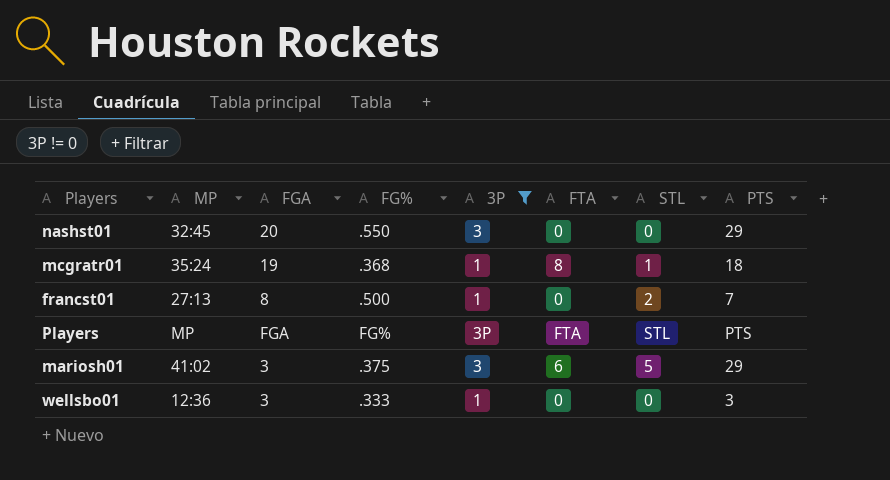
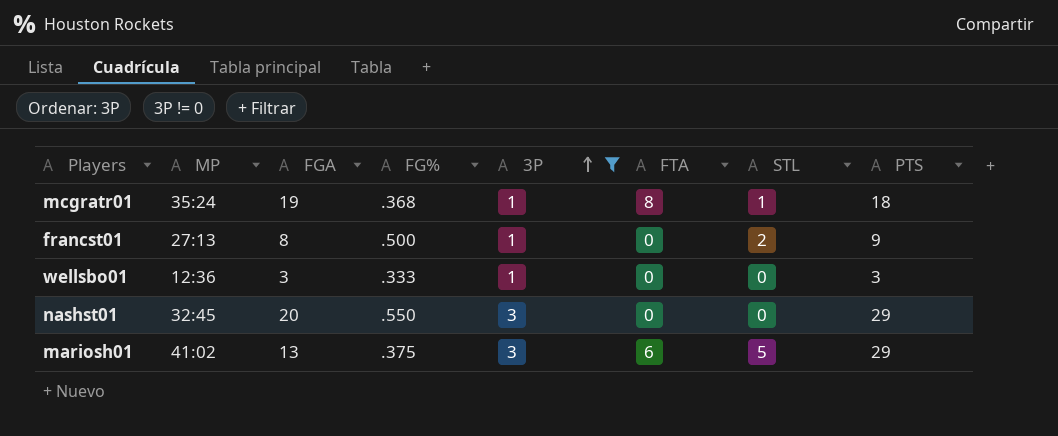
row order: none -> 3P ascending
row Players: MP | FGA | FG% | 3P | FTA | STL | PTS -> none
francst01 | PTS: 7 -> 9
mariosh01 | FGA: 3 -> 13

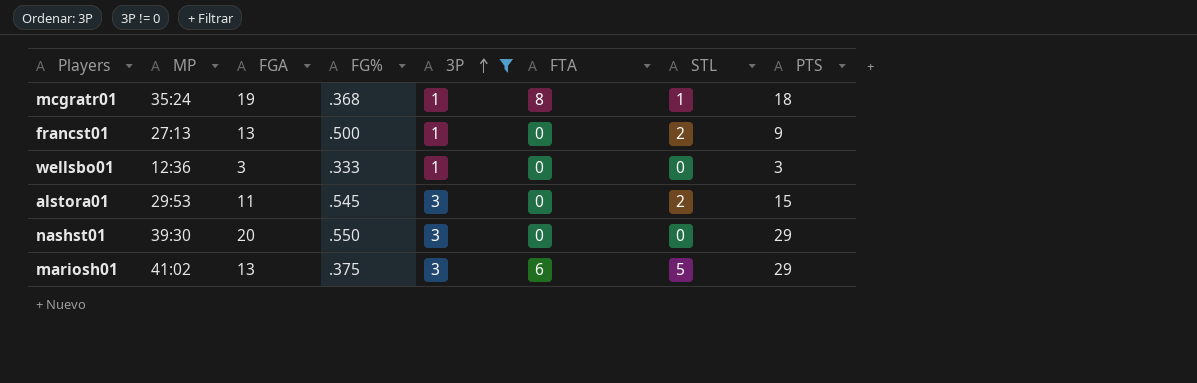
francst01 | FGA: 8 -> 13
row alstora01: none -> 29:53 | 11 | .545 | 3 | 0 | 2 | 15
nashst01 | MP: 32:45 -> 39:30

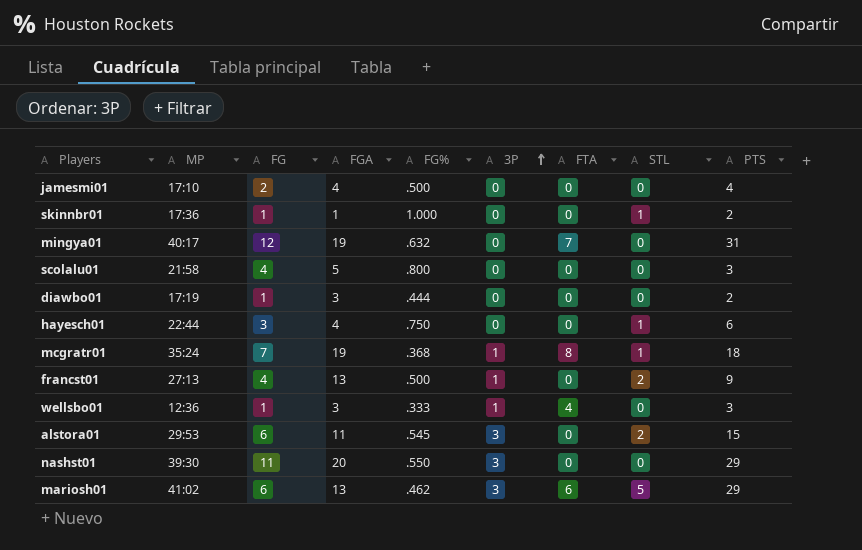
filter: 3P != 0 -> none
column FG | position: none -> 3
wellsbo01 | FTA: 0 -> 4
mariosh01 | FG%: .375 -> .462

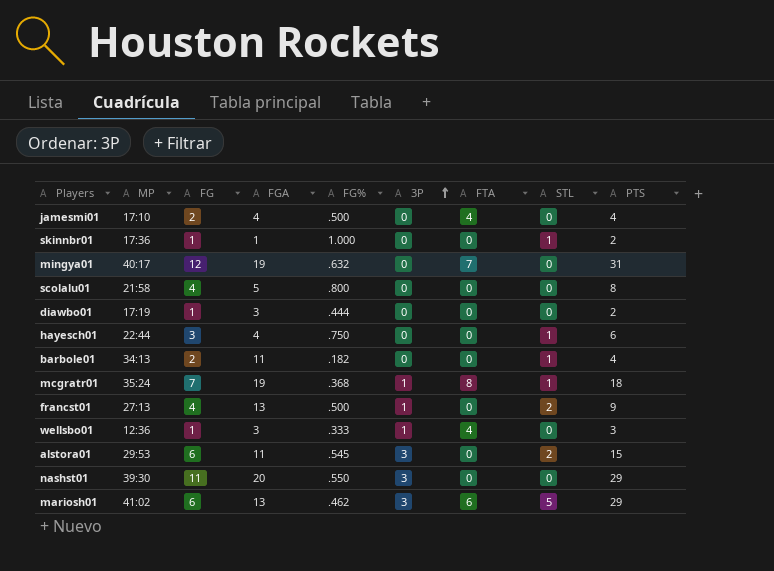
jamesmi01 | FTA: 0 -> 4
scolalu01 | PTS: 3 -> 8
row barbole01: none -> 34:13 | 2 | 11 | .182 | 0 | 0 | 1 | 4

